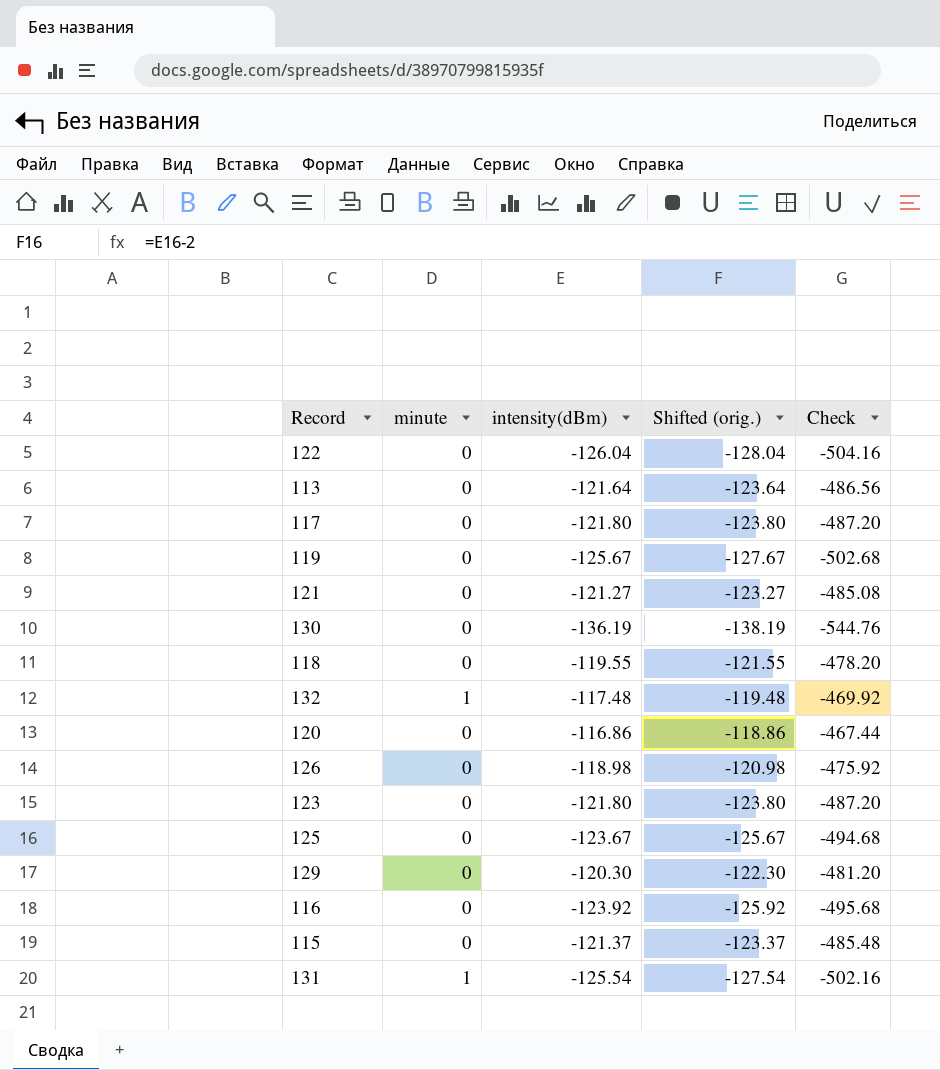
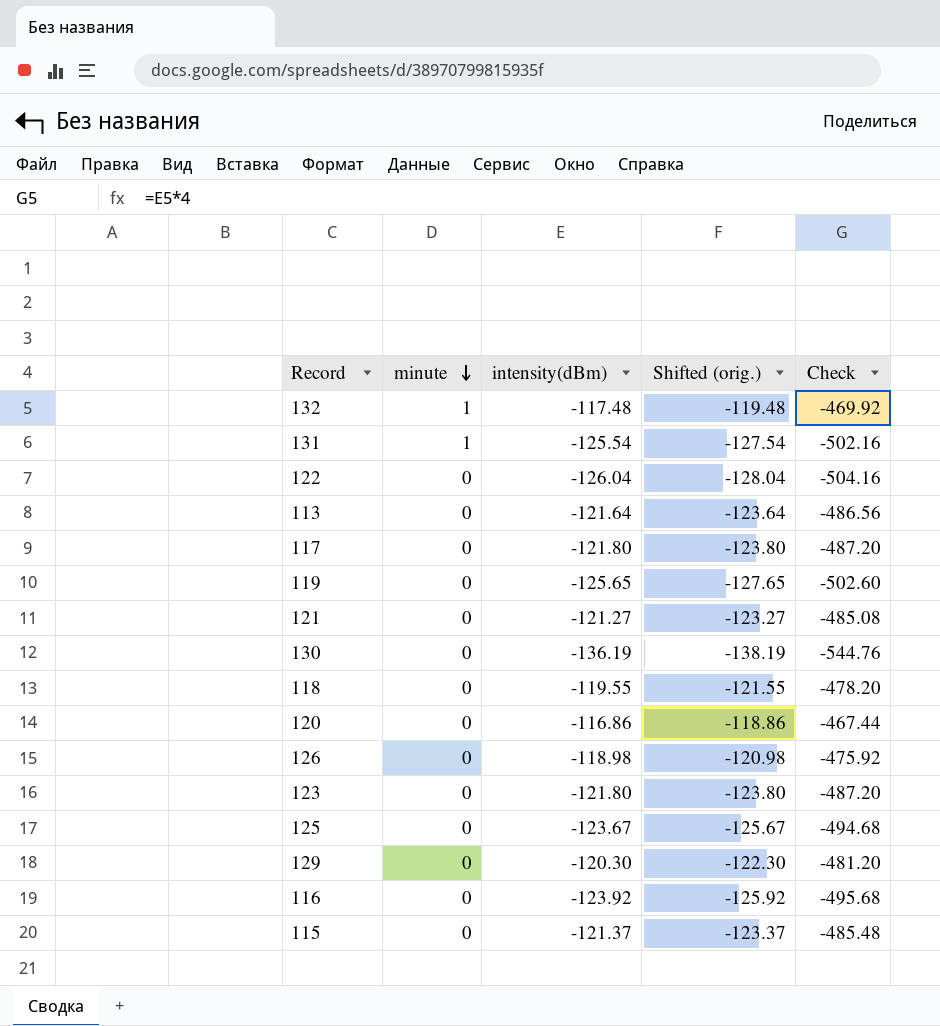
row order: none -> minute descending
119 | intensity(dBm): -125.67 -> -125.65
119 | Shifted (orig.): -127.67 -> -127.65
119 | Check: -502.68 -> -502.60

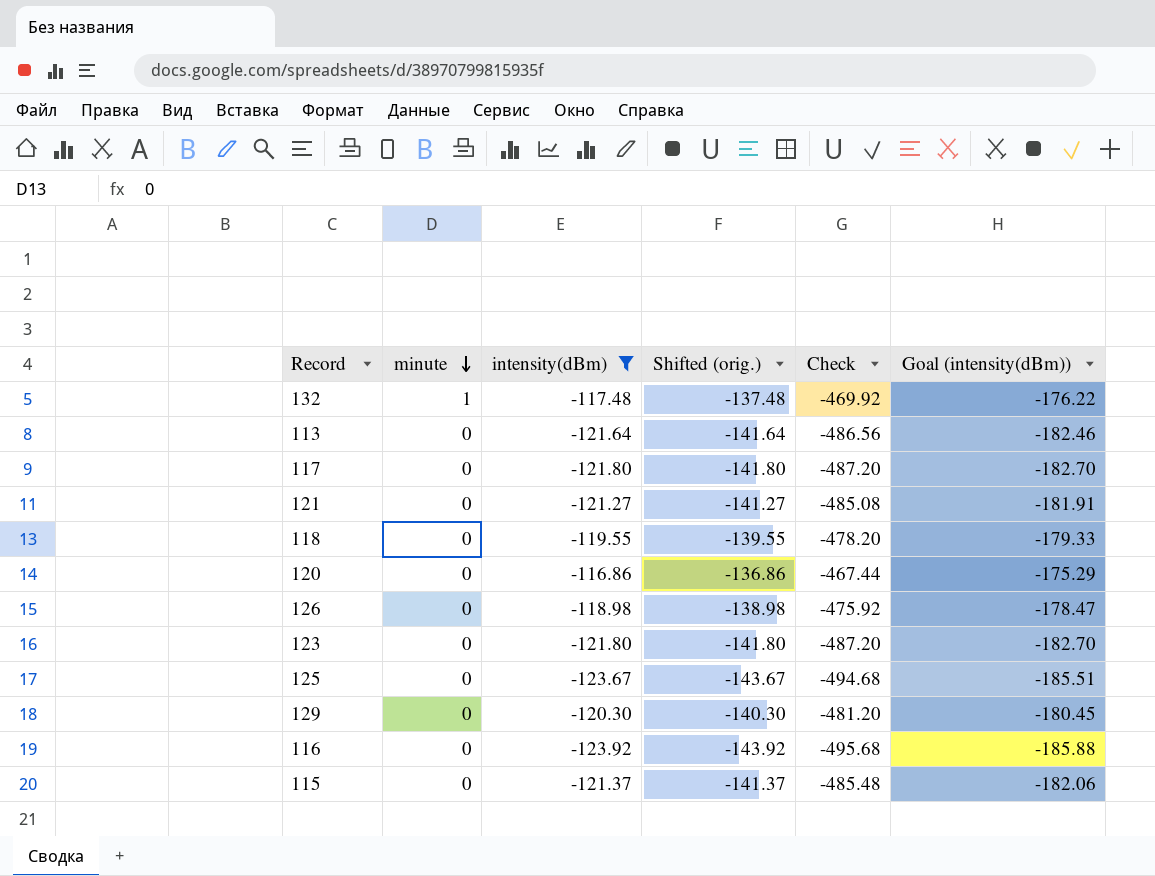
filter: none -> intensity(dBm) >= -123.92
column Shifted (orig.) | formula: [intensity(dBm)] - 2 -> [intensity(dBm)] - 20
column Goal (intensity(dBm)) | formula: none -> [intensity(dBm)] * 1.5

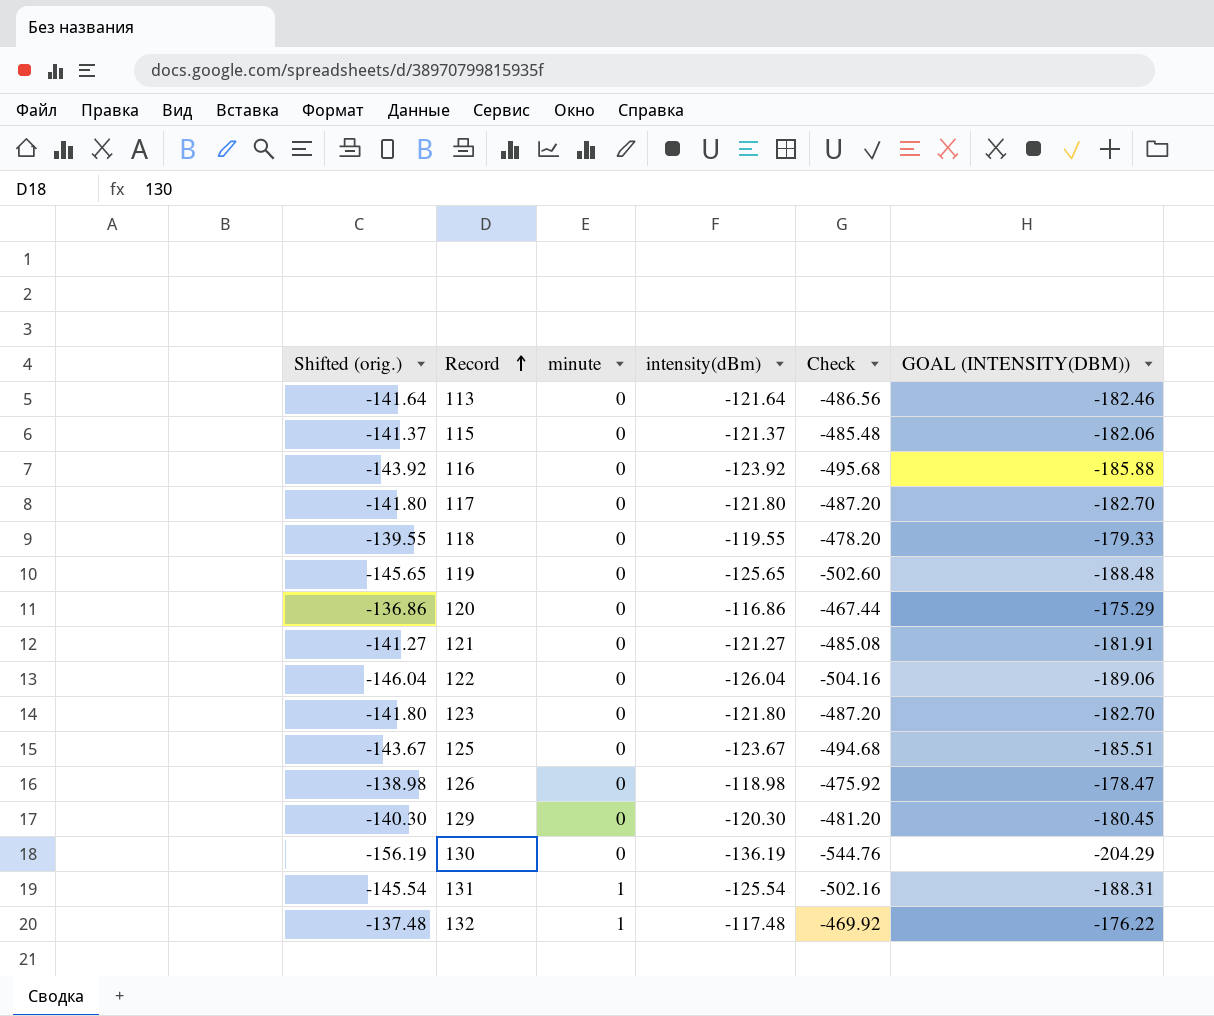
filter: intensity(dBm) >= -123.92 -> none
row order: minute descending -> Record ascending
column Shifted (orig.) | position: 4 -> 1
column name: Goal (intensity(dBm)) -> GOAL (INTENSITY(DBM))

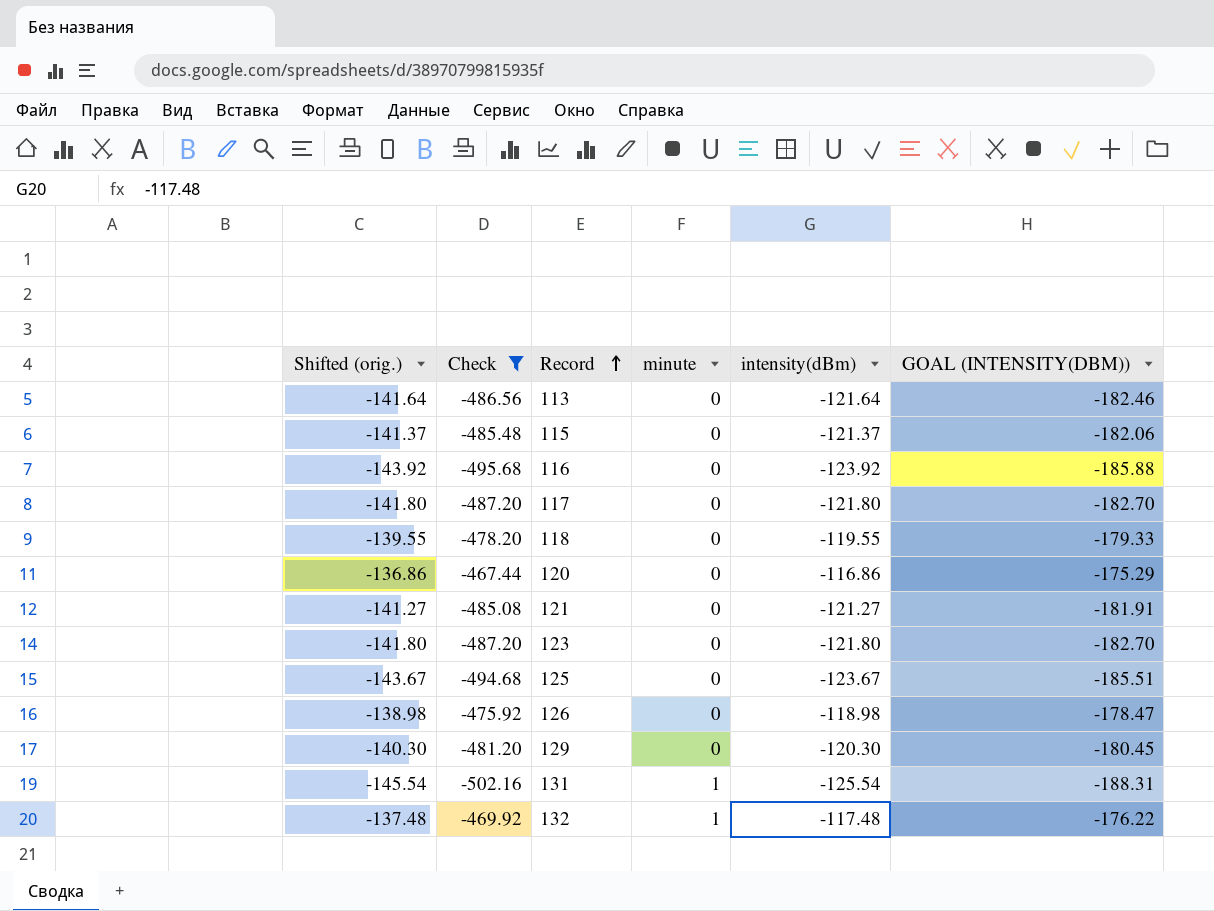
filter: none -> Check >= -502.16
column Check | position: 5 -> 2

